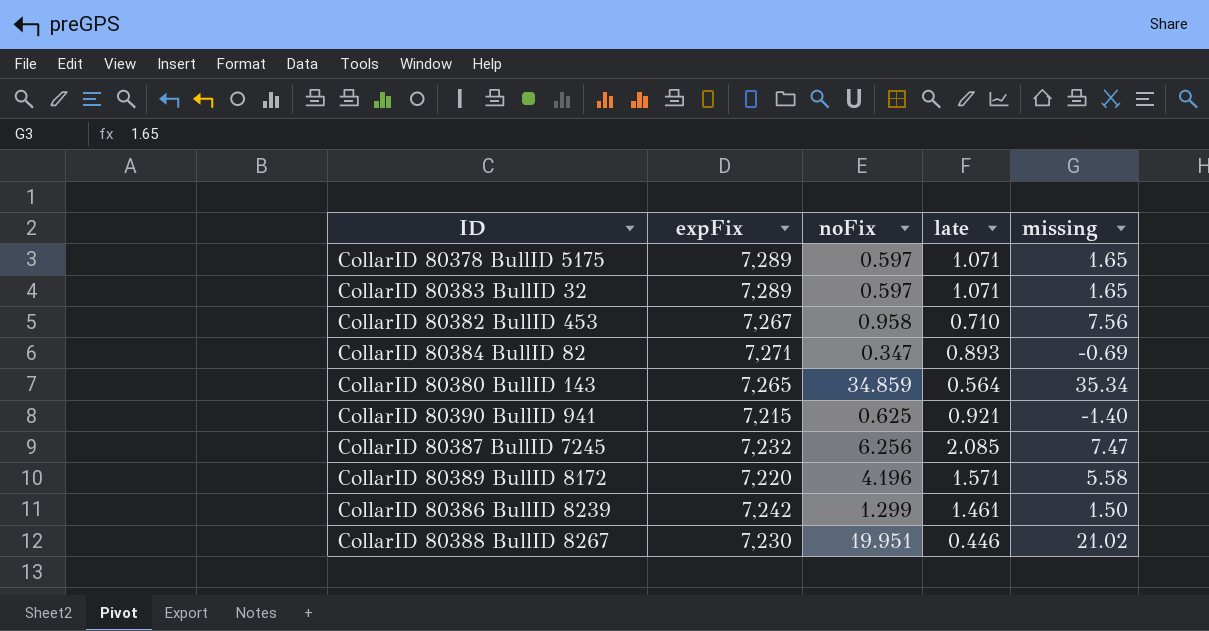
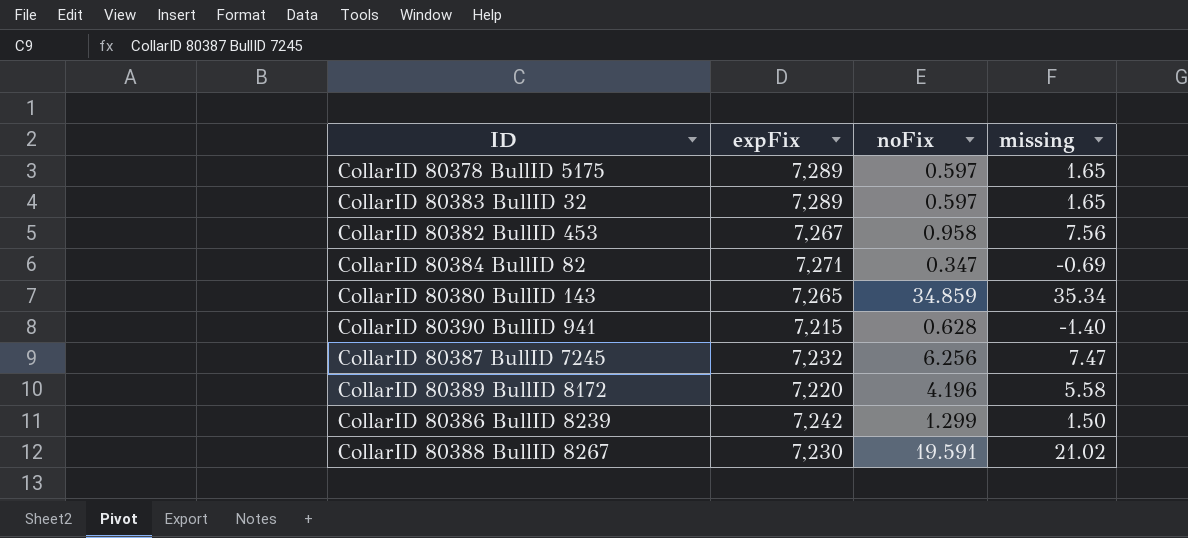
column late | position: 4 -> none
CollarID 80390 BullID 941 | noFix: 0.625 -> 0.628
CollarID 80388 BullID 8267 | noFix: 19.951 -> 19.591

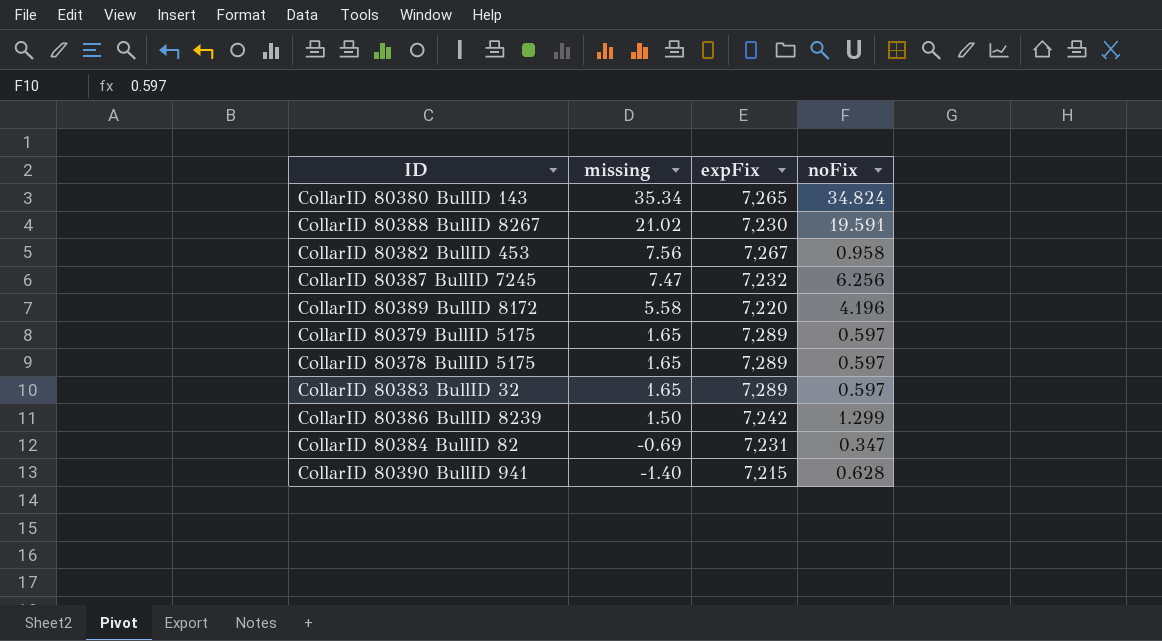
row order: none -> missing descending
column missing | position: 4 -> 2
CollarID 80380 BullID 143 | noFix: 34.859 -> 34.824
row CollarID 80379 BullID 5175: none -> 1.65 | 7,289 | 0.597
CollarID 80384 BullID 82 | expFix: 7,271 -> 7,231

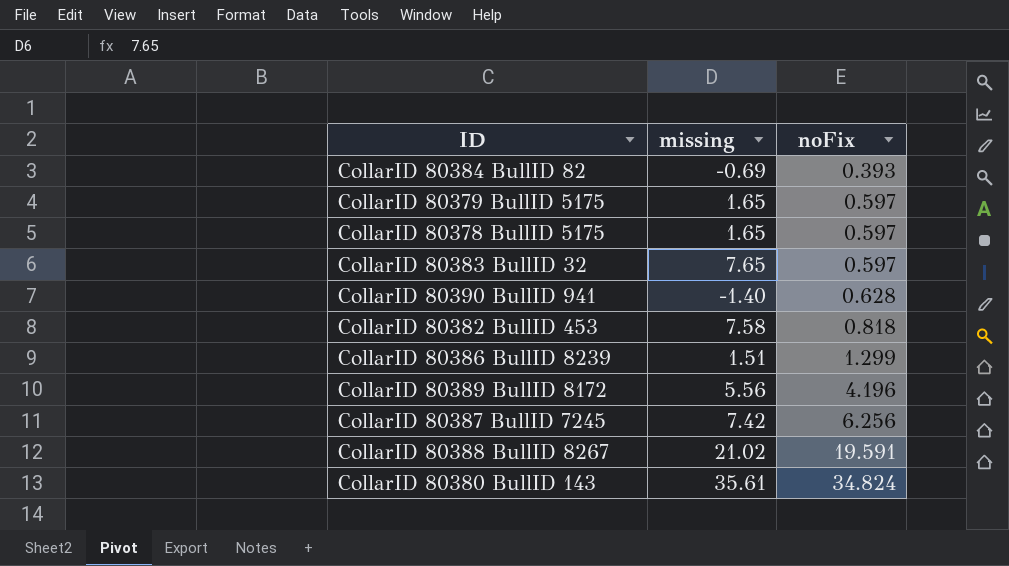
row order: missing descending -> noFix ascending
column expFix | position: 3 -> none
CollarID 80384 BullID 82 | noFix: 0.347 -> 0.393
CollarID 80383 BullID 32 | missing: 1.65 -> 7.65
CollarID 80382 BullID 453 | missing: 7.56 -> 7.58
CollarID 80382 BullID 453 | noFix: 0.958 -> 0.818
CollarID 80386 BullID 8239 | missing: 1.50 -> 1.51
CollarID 80389 BullID 8172 | missing: 5.58 -> 5.56
CollarID 80387 BullID 7245 | missing: 7.47 -> 7.42
CollarID 80380 BullID 143 | missing: 35.34 -> 35.61

